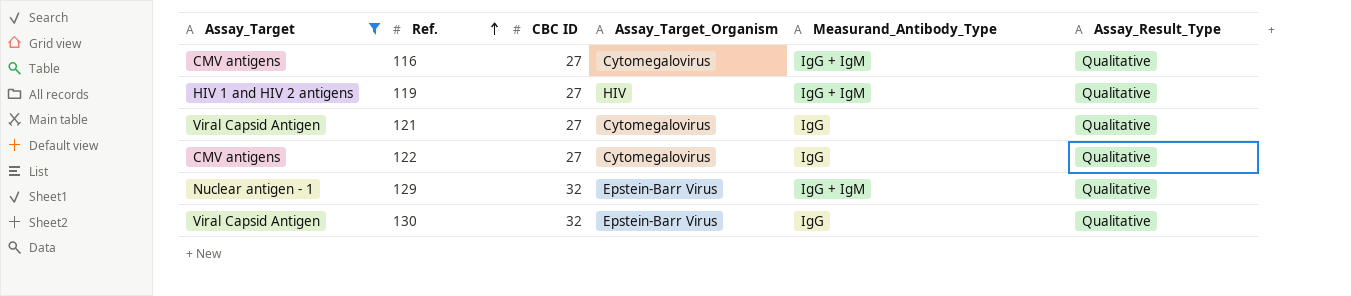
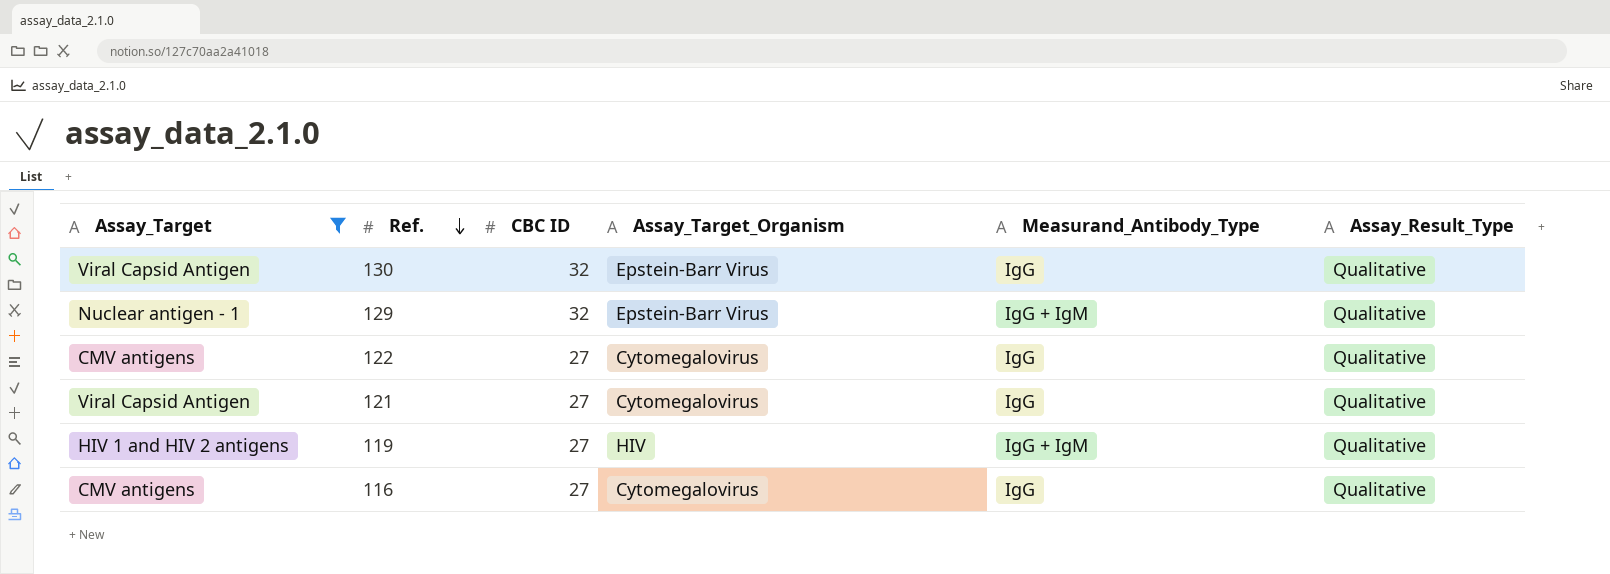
row order: Ref. ascending -> Ref. descending
116 | Measurand_Antibody_Type: IgG + IgM -> IgG

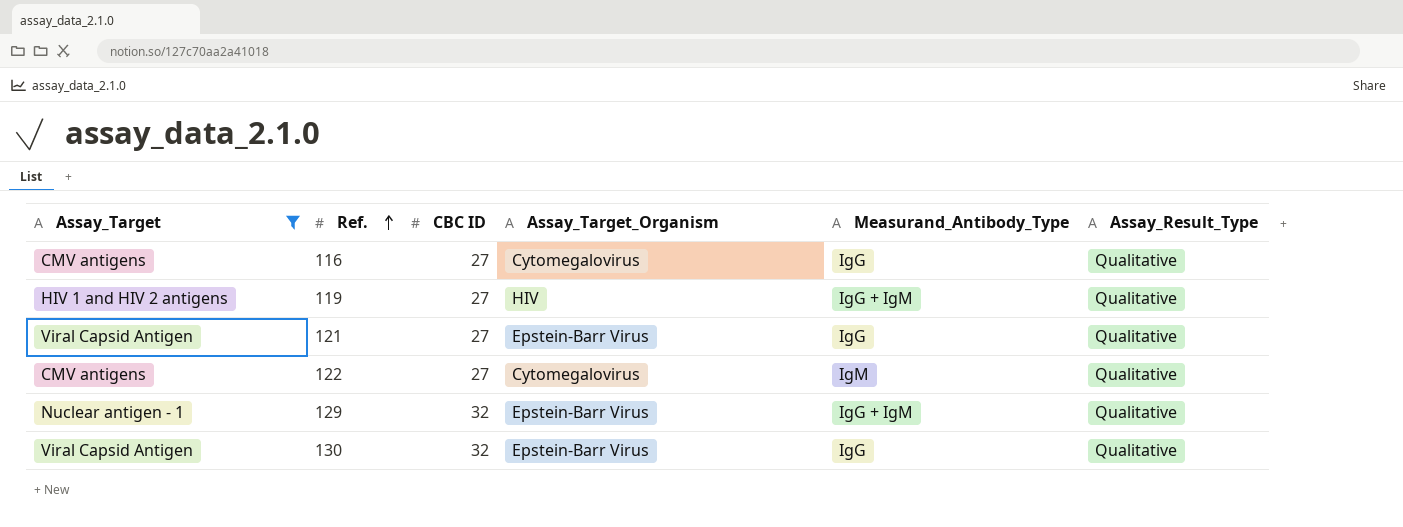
row order: Ref. descending -> Ref. ascending
121 | Assay_Target_Organism: Cytomegalovirus -> Epstein-Barr Virus
122 | Measurand_Antibody_Type: IgG -> IgM

